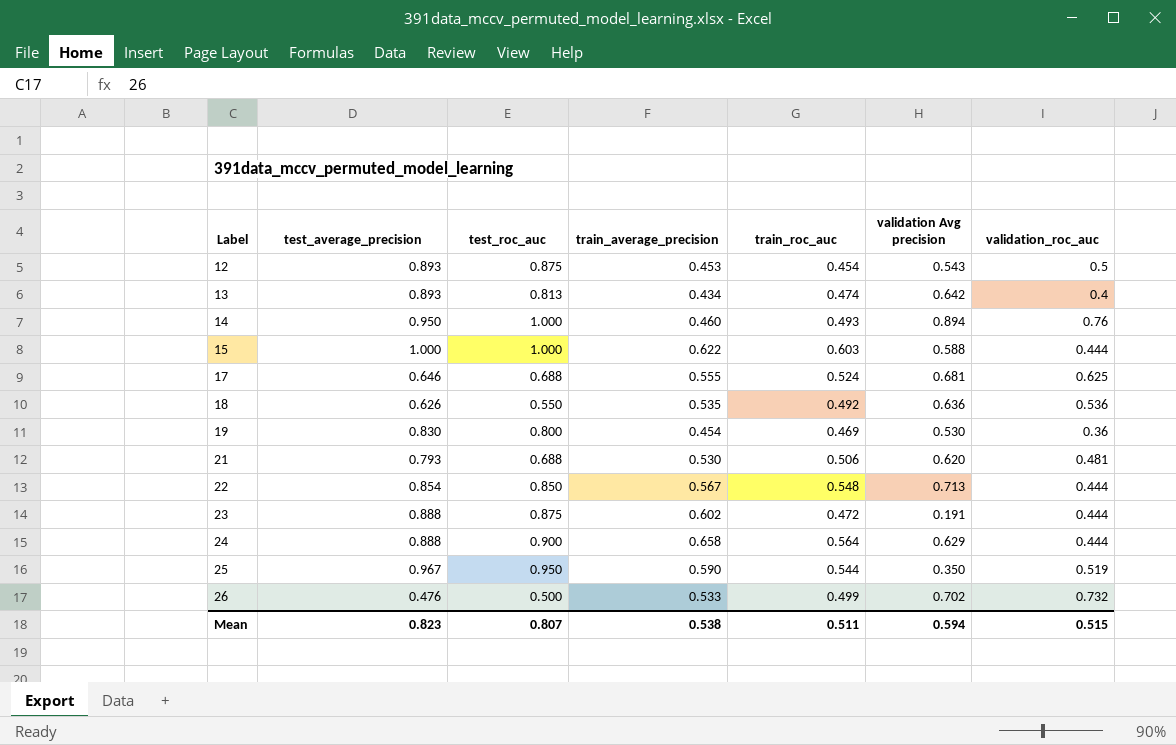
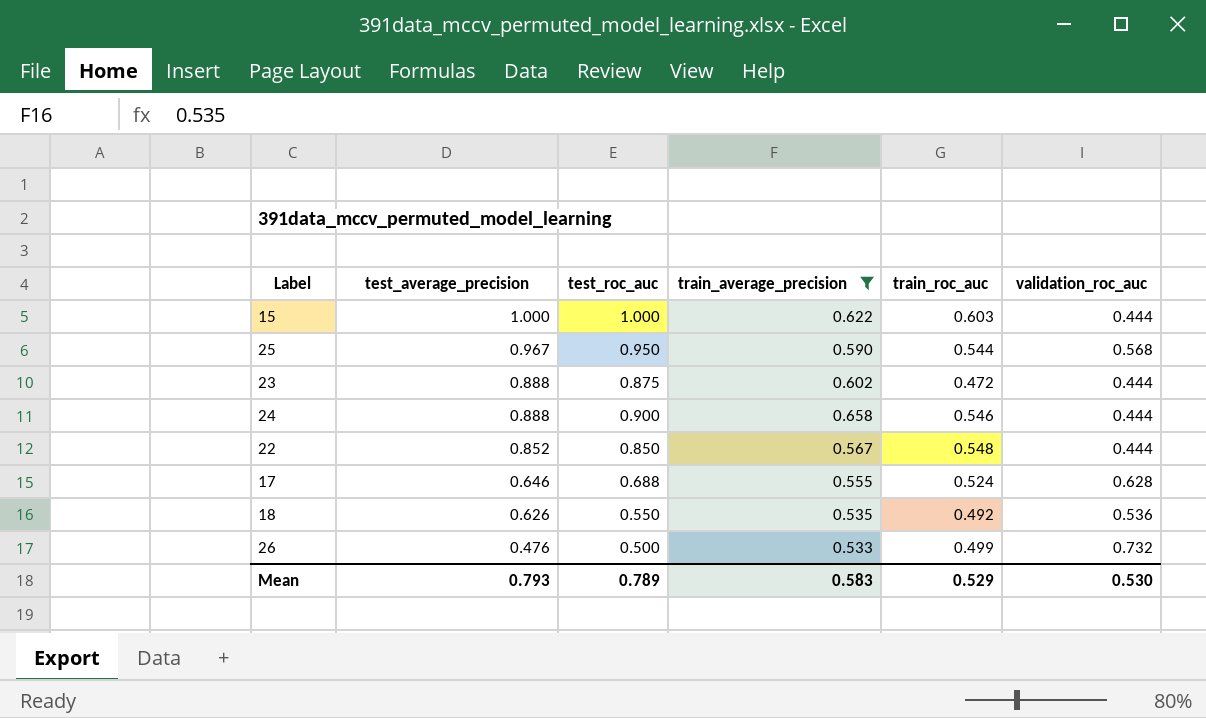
filter: none -> train_average_precision >= 0.533
row order: Label ascending -> test_average_precision descending
column validation Avg precision | position: 6 -> none
25 | validation_roc_auc: 0.519 -> 0.568
24 | train_roc_auc: 0.564 -> 0.546
22 | test_average_precision: 0.854 -> 0.852
17 | validation_roc_auc: 0.625 -> 0.628
Mean | test_average_precision: 0.823 -> 0.793
Mean | test_roc_auc: 0.807 -> 0.789
Mean | train_average_precision: 0.538 -> 0.583
Mean | train_roc_auc: 0.511 -> 0.529
Mean | validation_roc_auc: 0.515 -> 0.530

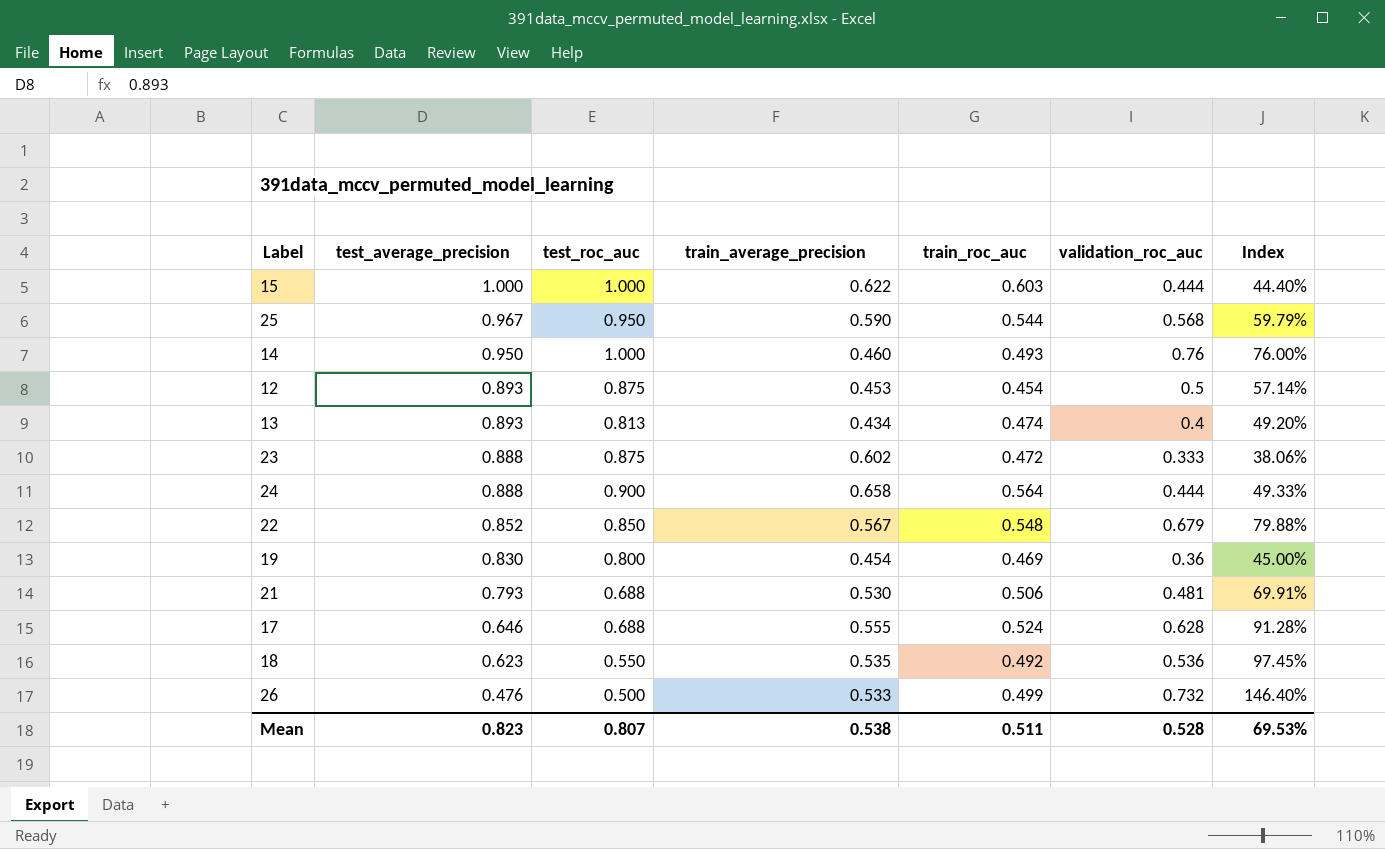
filter: train_average_precision >= 0.533 -> none
column Index | formula: none -> [validation_roc_auc] / [test_roc_auc]
23 | validation_roc_auc: 0.444 -> 0.333
24 | train_roc_auc: 0.546 -> 0.564
22 | validation_roc_auc: 0.444 -> 0.679
18 | test_average_precision: 0.626 -> 0.623
Mean | test_average_precision: 0.793 -> 0.823
Mean | test_roc_auc: 0.789 -> 0.807
Mean | train_average_precision: 0.583 -> 0.538
Mean | train_roc_auc: 0.529 -> 0.511
Mean | validation_roc_auc: 0.530 -> 0.528

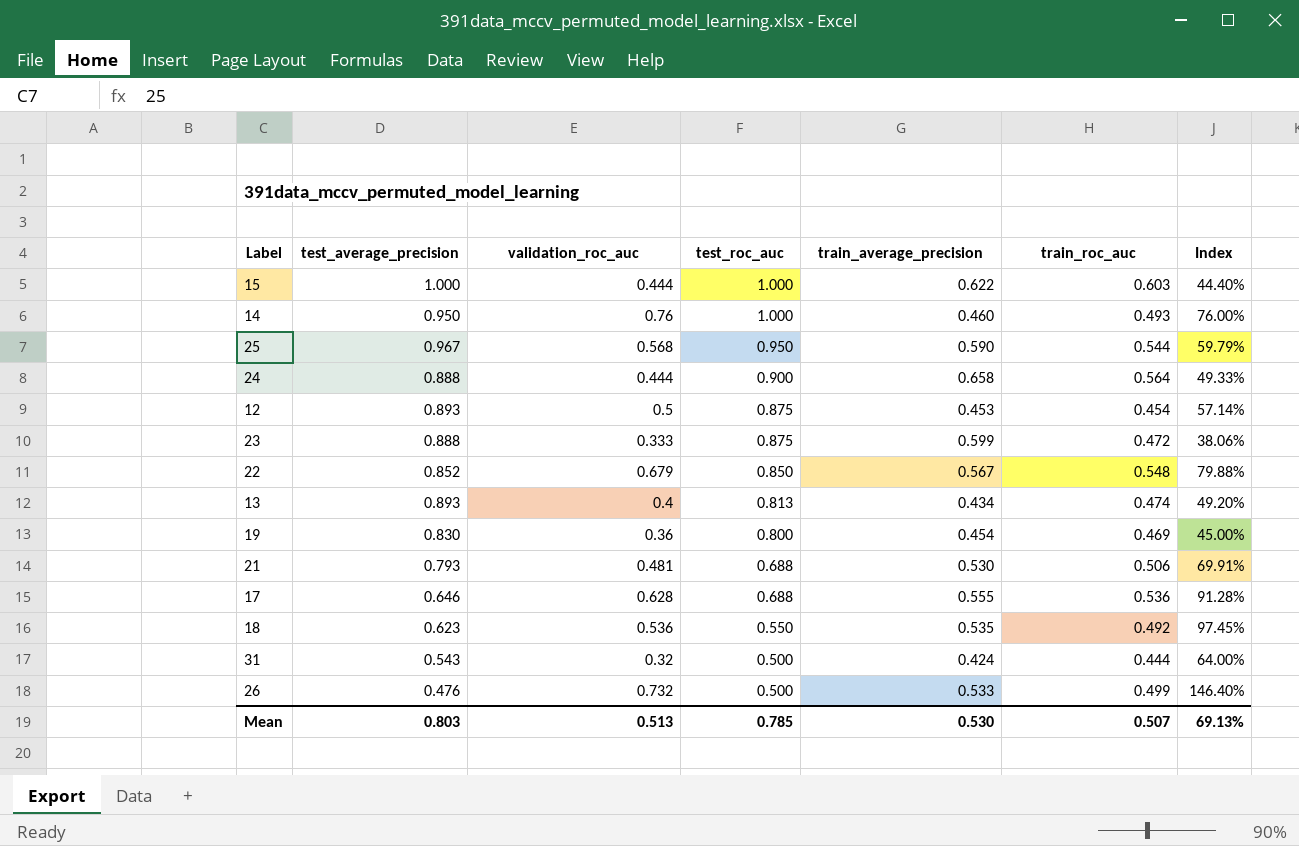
row order: test_average_precision descending -> test_roc_auc descending
column validation_roc_auc | position: 6 -> 3
23 | train_average_precision: 0.602 -> 0.599
17 | train_roc_auc: 0.524 -> 0.536
row 31: none -> 0.543 | 0.32 | 0.500 | 0.424 | 0.444 | 64.00%
Mean | test_average_precision: 0.823 -> 0.803
Mean | validation_roc_auc: 0.528 -> 0.513
Mean | test_roc_auc: 0.807 -> 0.785
Mean | train_average_precision: 0.538 -> 0.530
Mean | train_roc_auc: 0.511 -> 0.507
Mean | Index: 69.53% -> 69.13%

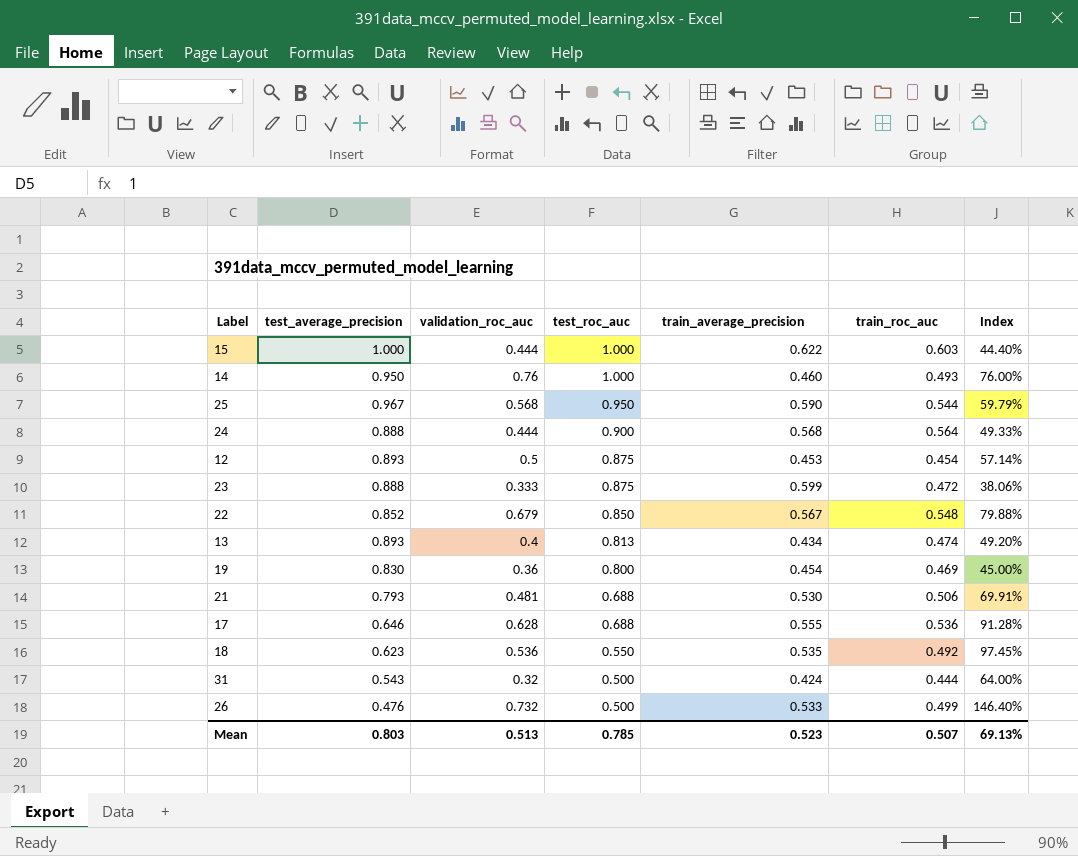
24 | train_average_precision: 0.658 -> 0.568
Mean | train_average_precision: 0.530 -> 0.523

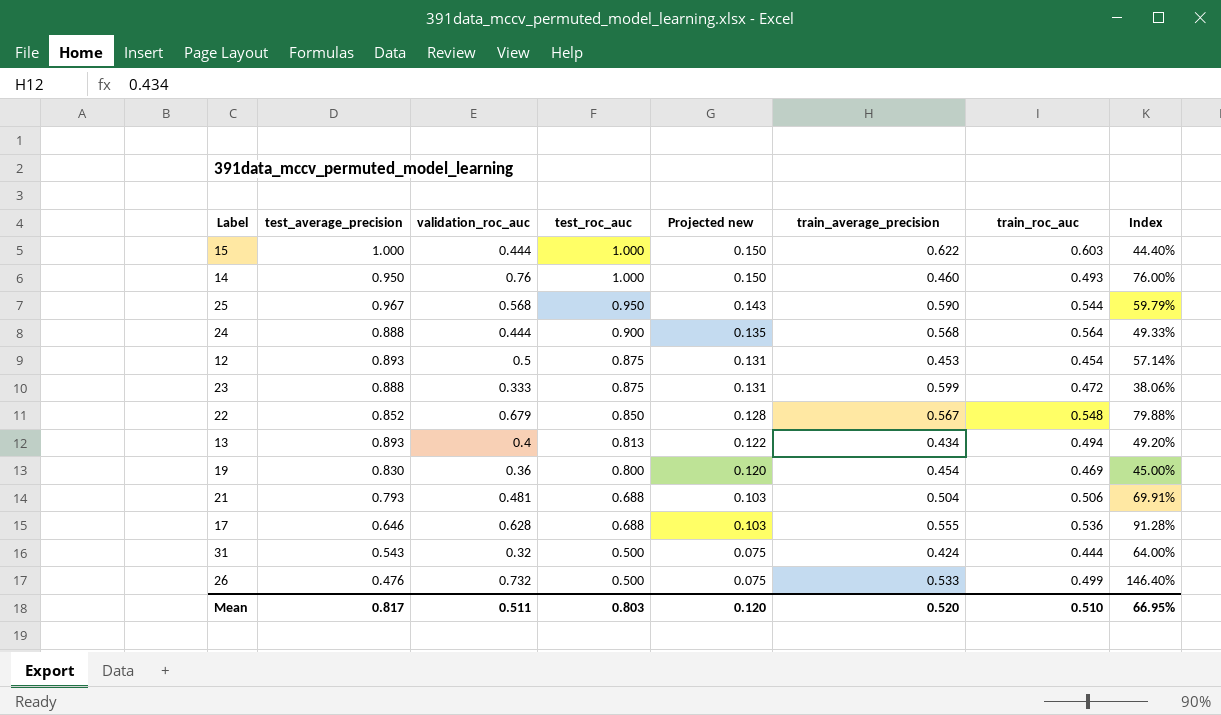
column Projected new | formula: none -> [test_roc_auc] * 0.15
row 18: 0.623 | 0.536 | 0.550 | 0.535 | 0.492 | 97.45% -> none
13 | train_roc_auc: 0.474 -> 0.494
21 | train_average_precision: 0.530 -> 0.504
Mean | test_average_precision: 0.803 -> 0.817
Mean | validation_roc_auc: 0.513 -> 0.511
Mean | test_roc_auc: 0.785 -> 0.803
Mean | train_average_precision: 0.523 -> 0.520
Mean | train_roc_auc: 0.507 -> 0.510
Mean | Index: 69.13% -> 66.95%

